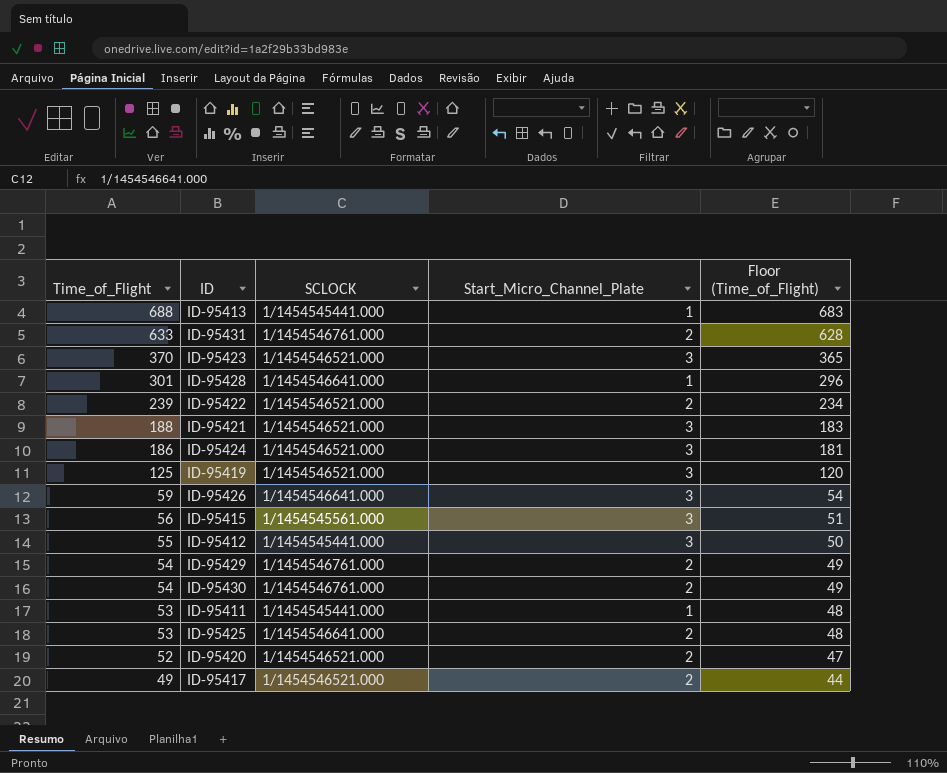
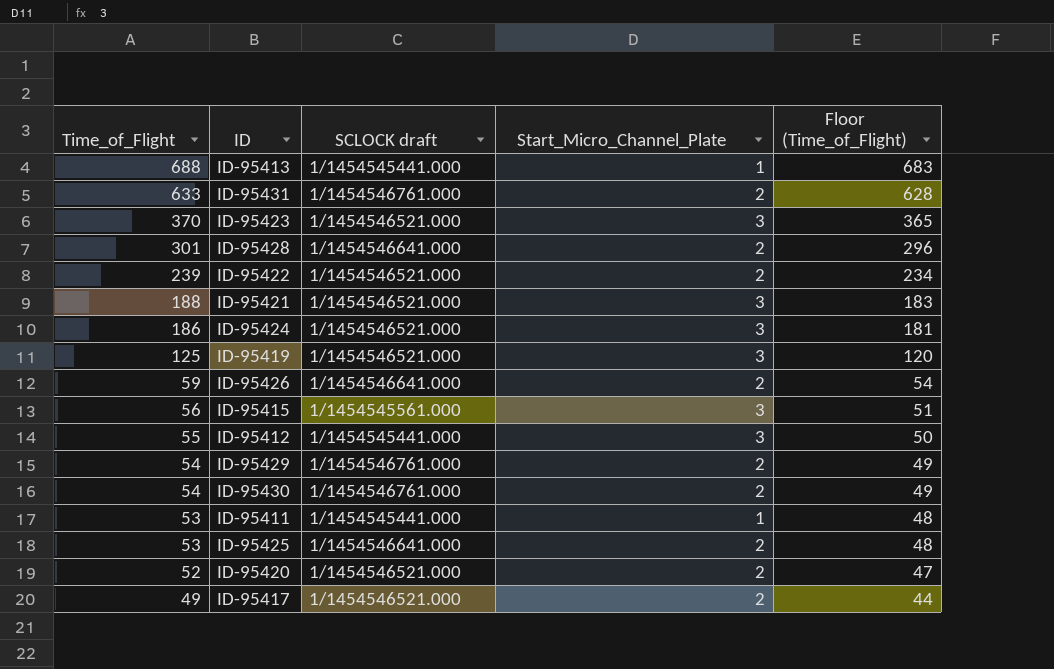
column name: SCLOCK -> SCLOCK draft
ID-95428 | Start_Micro_Channel_Plate: 1 -> 2
ID-95426 | Start_Micro_Channel_Plate: 3 -> 2

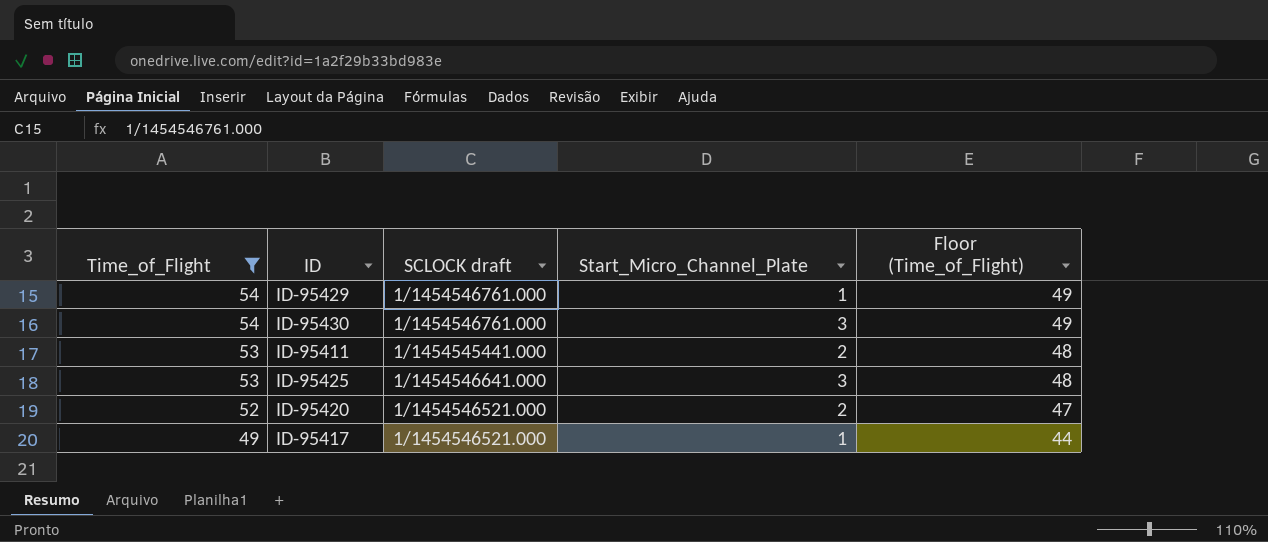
filter: none -> Time_of_Flight <= 54
ID-95429 | Start_Micro_Channel_Plate: 2 -> 1
ID-95430 | Start_Micro_Channel_Plate: 2 -> 3
ID-95411 | Start_Micro_Channel_Plate: 1 -> 2
ID-95425 | Start_Micro_Channel_Plate: 2 -> 3
ID-95417 | Start_Micro_Channel_Plate: 2 -> 1

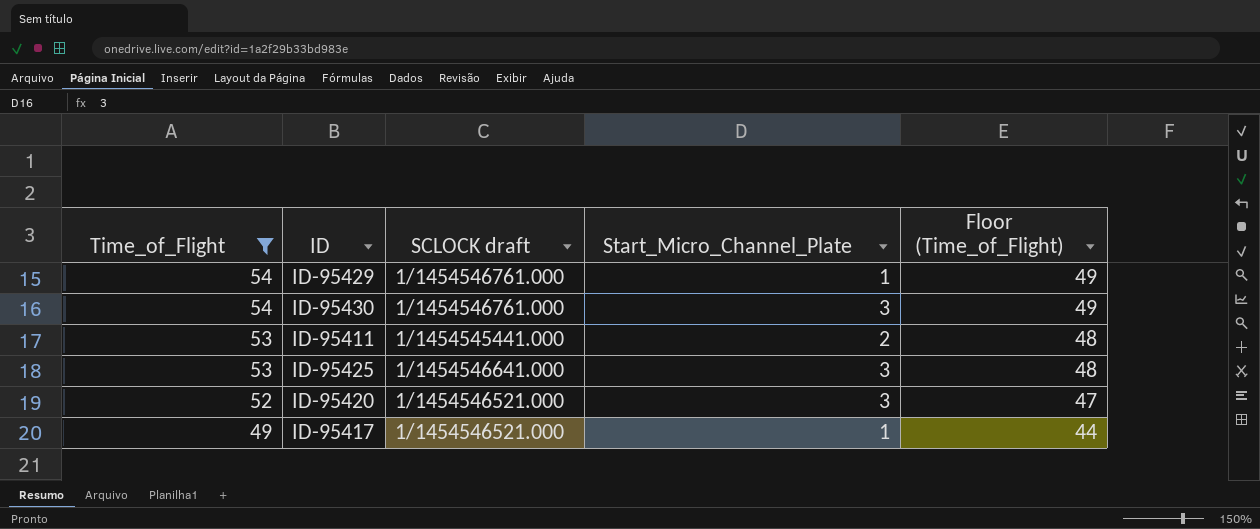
ID-95420 | Start_Micro_Channel_Plate: 2 -> 3

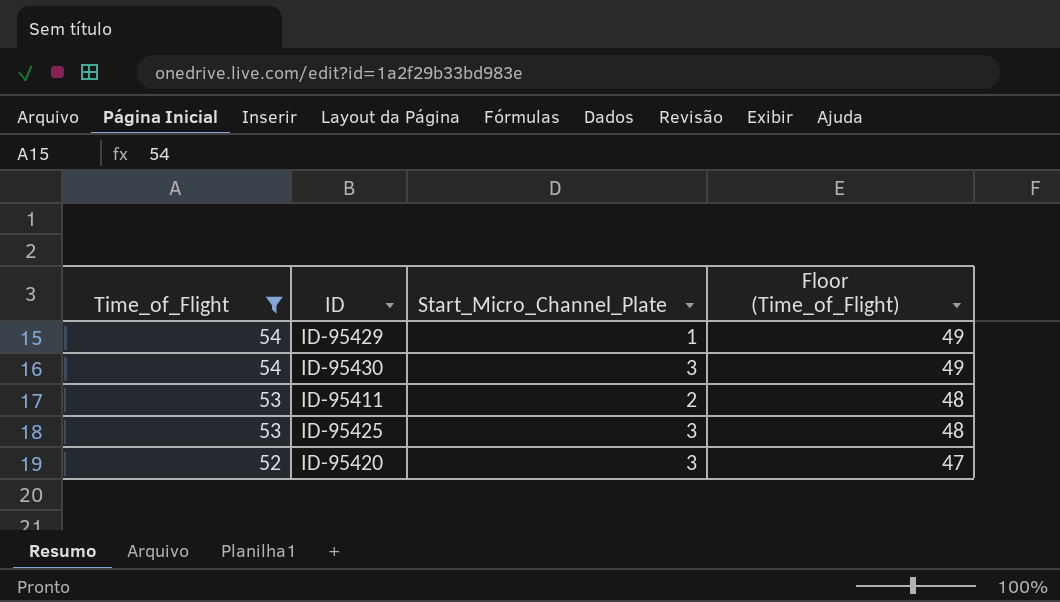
column SCLOCK draft | position: 3 -> none
row ID-95417: 49 | 1/1454546521.000 | 1 | 44 -> none

